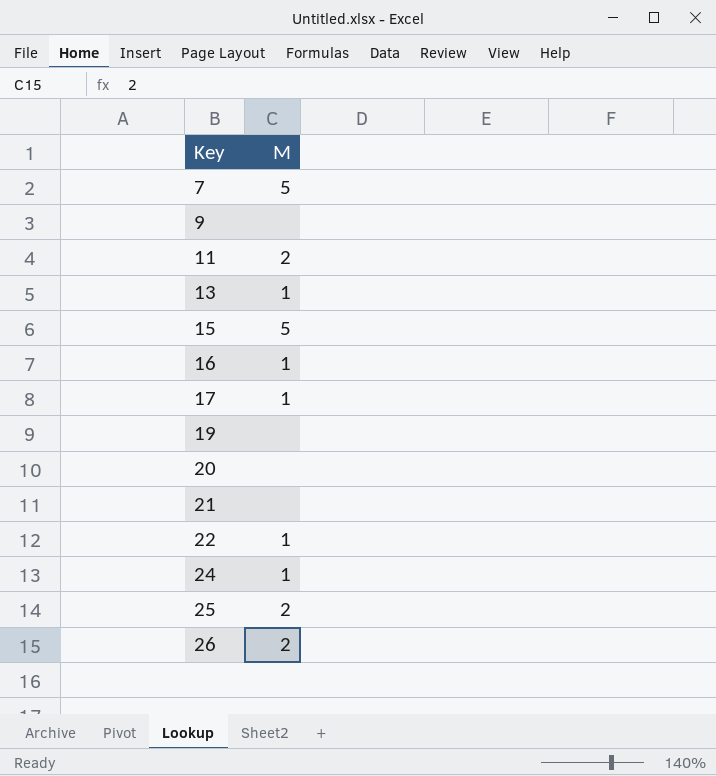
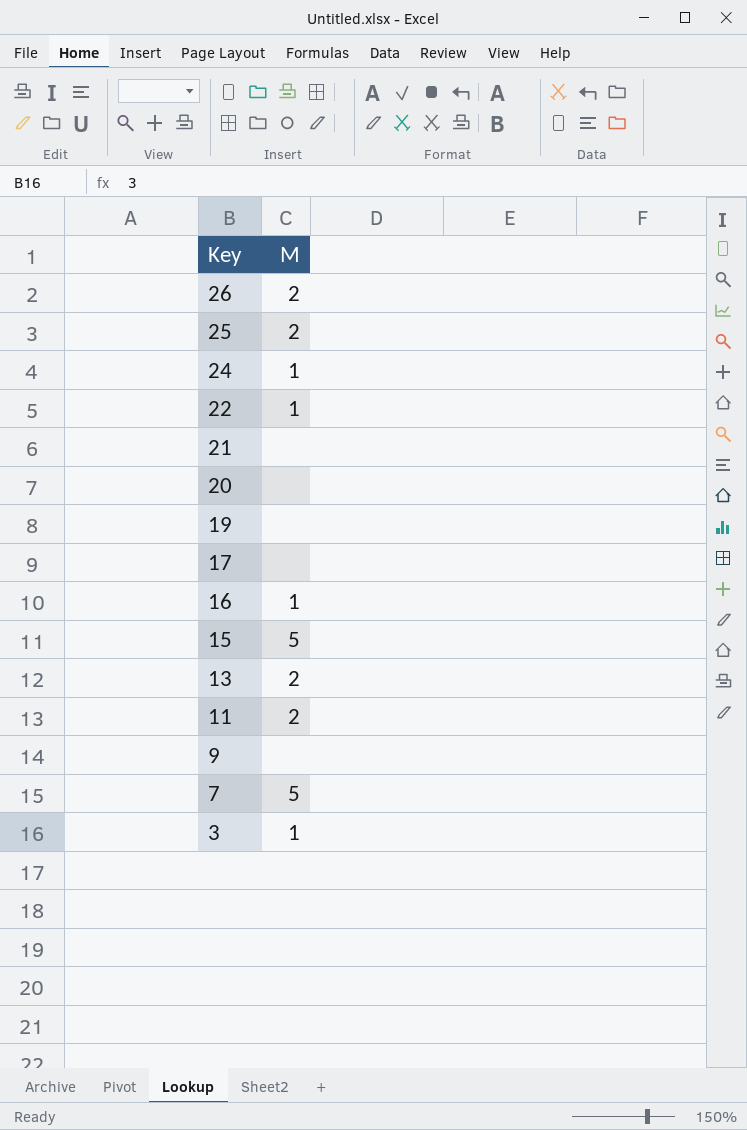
row order: Key ascending -> Key descending
17 | M: 1 -> none
13 | M: 1 -> 2
row 3: none -> 1

